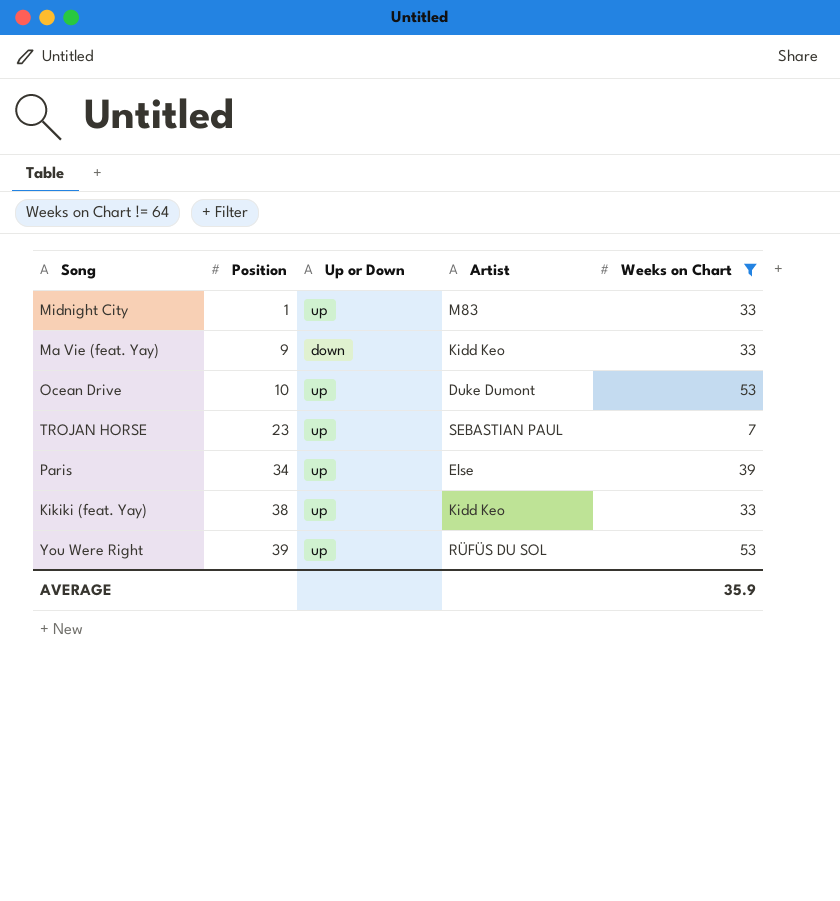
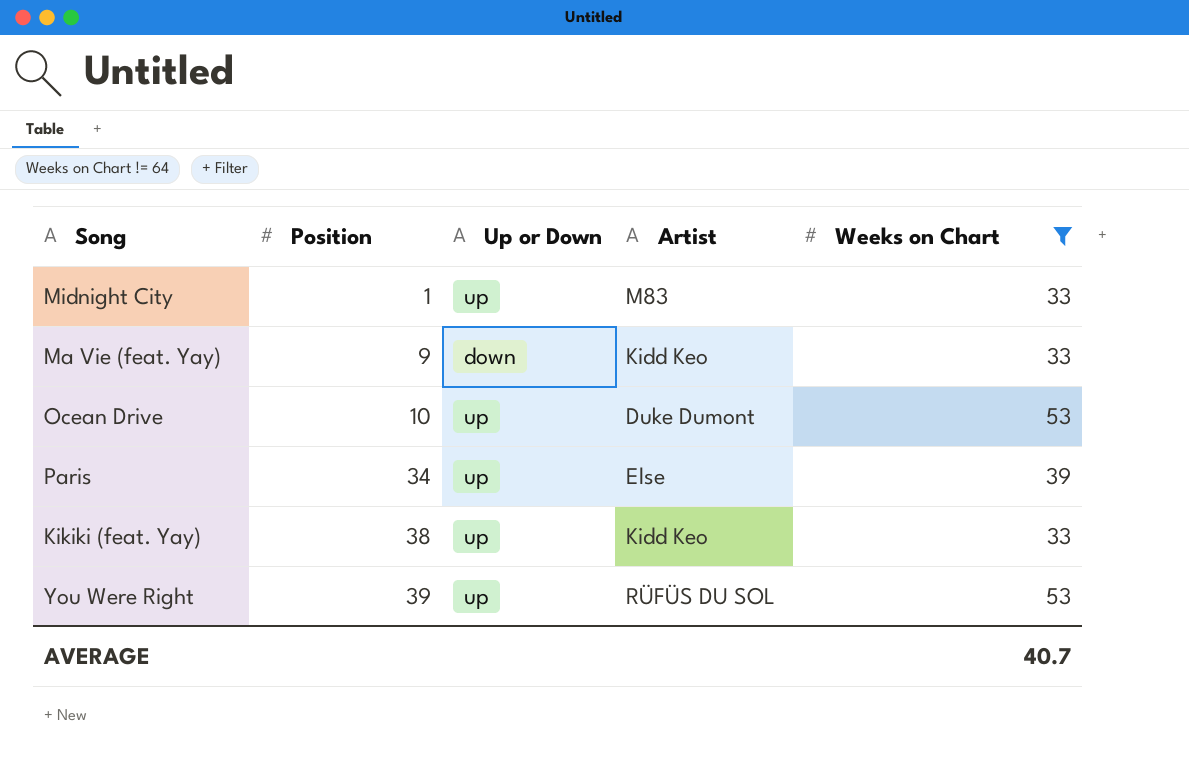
row TROJAN HORSE: 23 | up | SEBASTIAN PAUL | 7 -> none
AVERAGE | Weeks on Chart: 35.9 -> 40.7

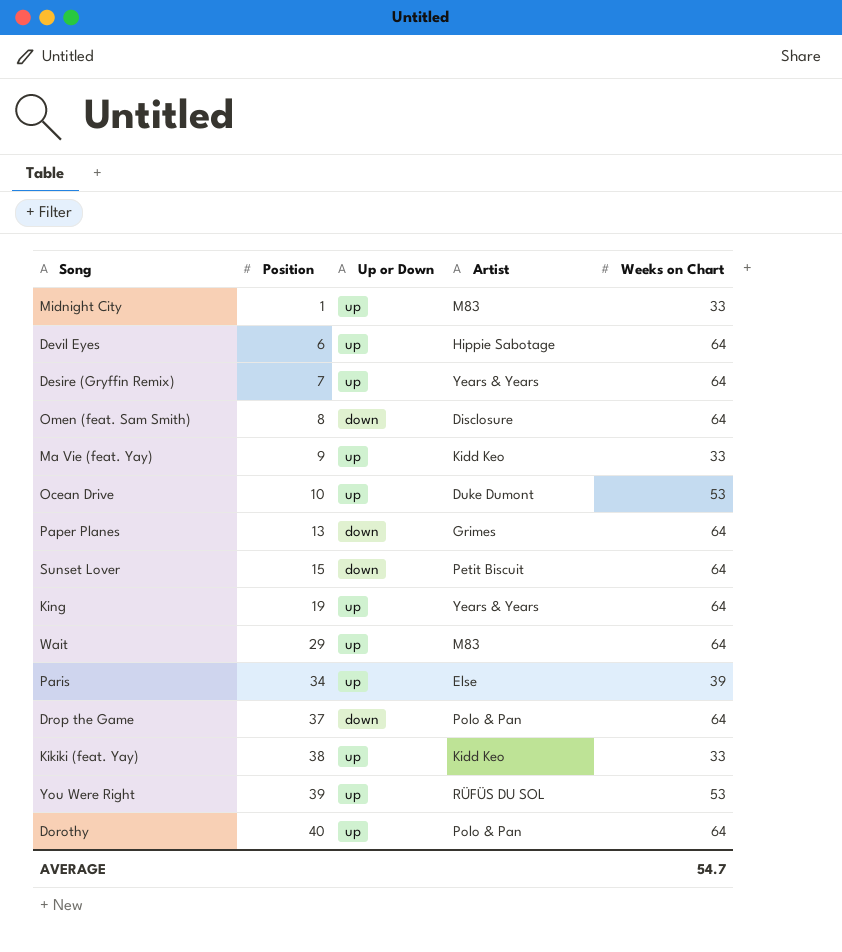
filter: Weeks on Chart != 64 -> none
Ma Vie (feat. Yay) | Up or Down: down -> up
AVERAGE | Weeks on Chart: 40.7 -> 54.7

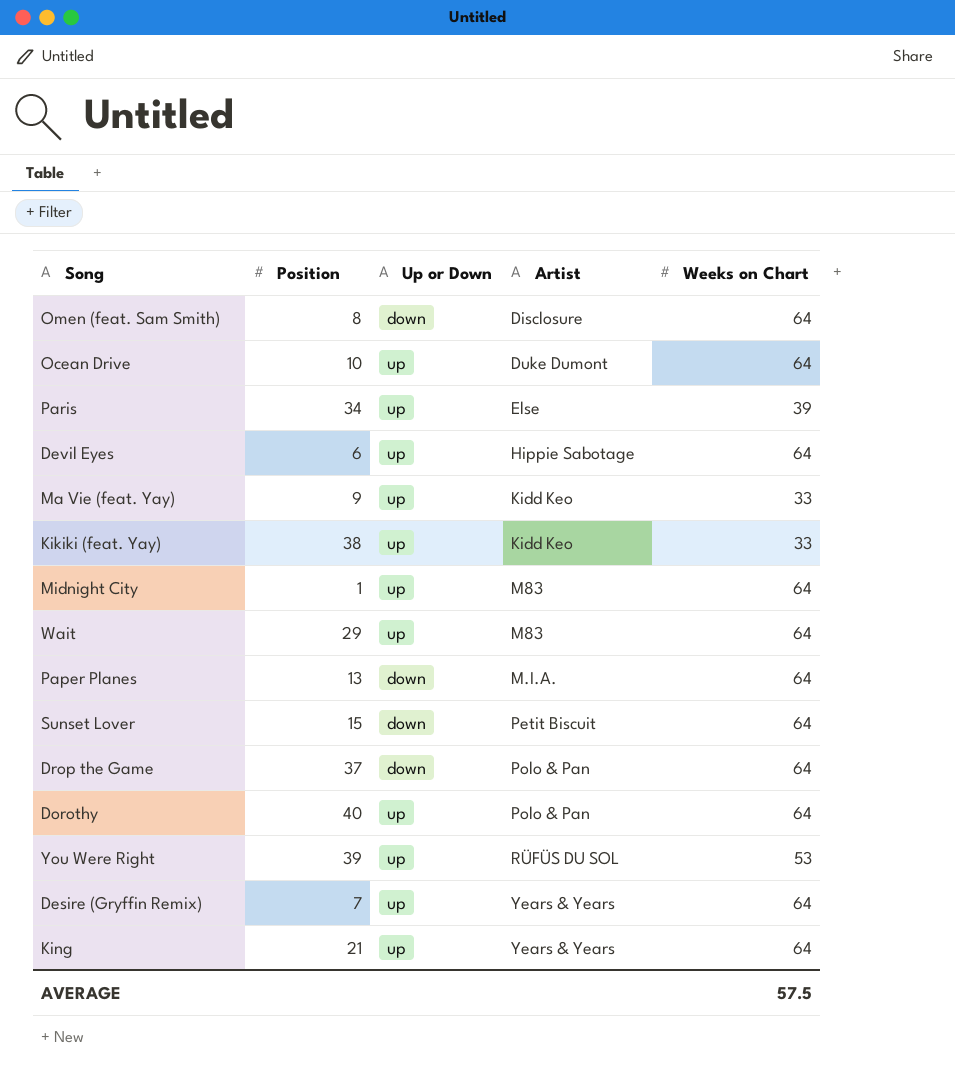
row order: Position ascending -> Artist ascending
Ocean Drive | Weeks on Chart: 53 -> 64
Midnight City | Weeks on Chart: 33 -> 64
Paper Planes | Artist: Grimes -> M.I.A.
King | Position: 19 -> 21
AVERAGE | Weeks on Chart: 54.7 -> 57.5

